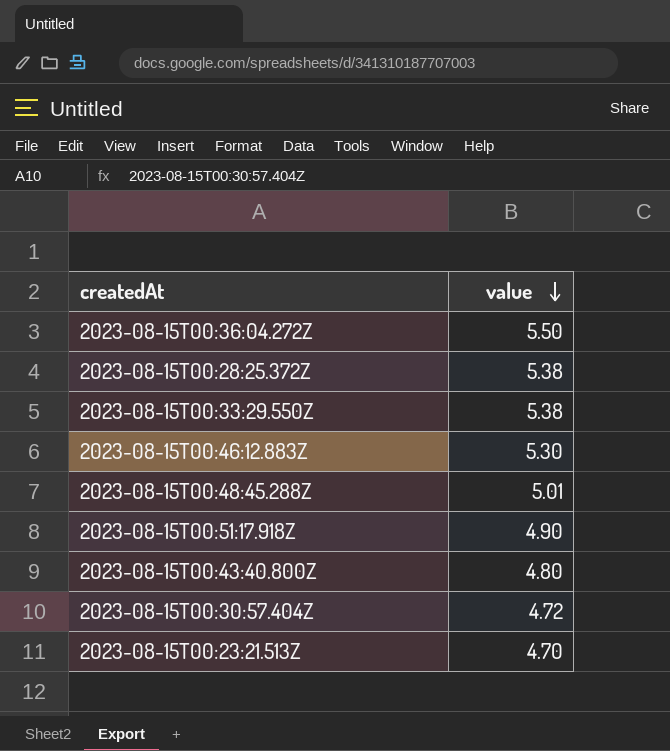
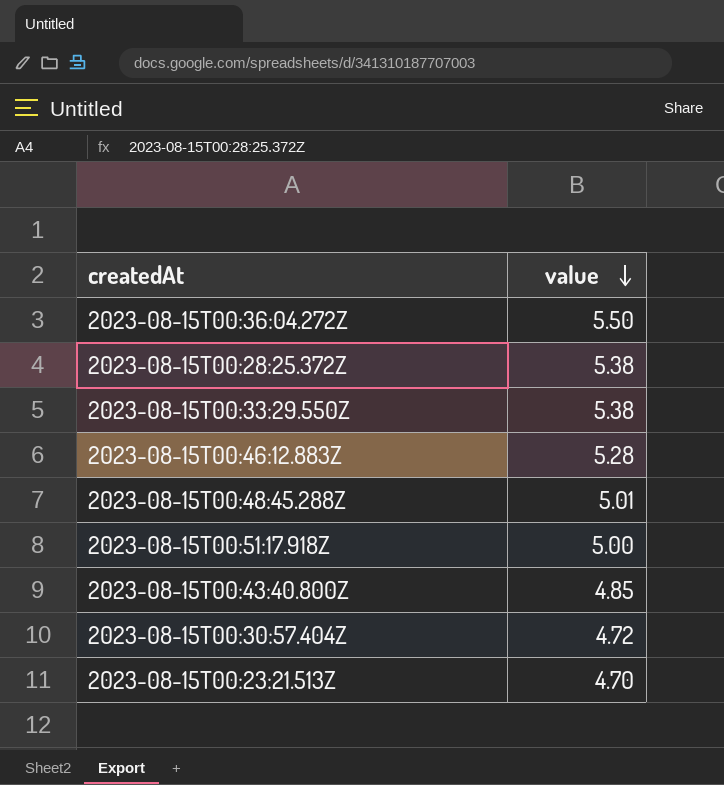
2023-08-15T00:46:12.883Z | value: 5.30 -> 5.28
2023-08-15T00:51:17.918Z | value: 4.90 -> 5.00
2023-08-15T00:43:40.800Z | value: 4.80 -> 4.85

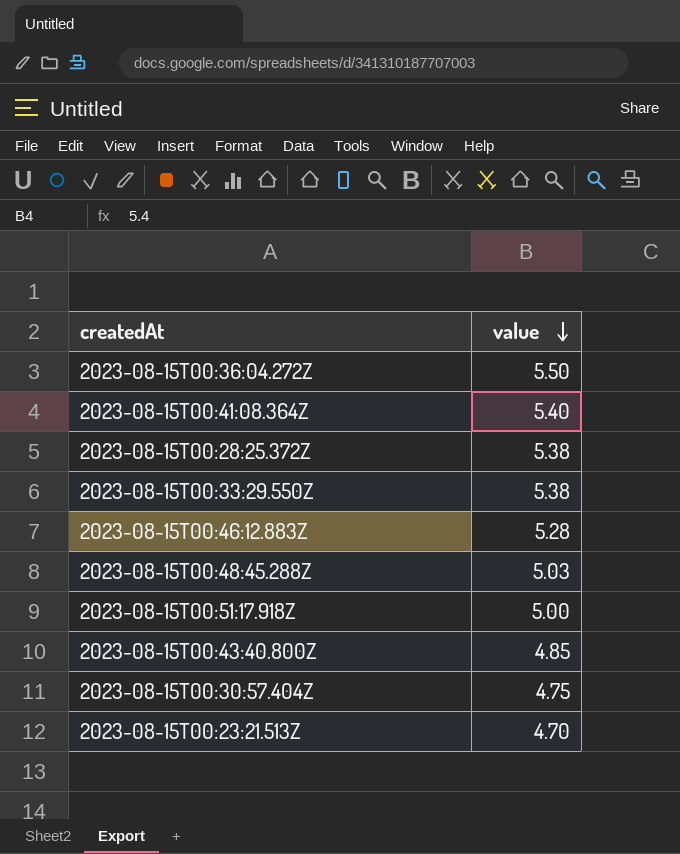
row 2023-08-15T00:41:08.364Z: none -> 5.40
2023-08-15T00:48:45.288Z | value: 5.01 -> 5.03
2023-08-15T00:30:57.404Z | value: 4.72 -> 4.75

